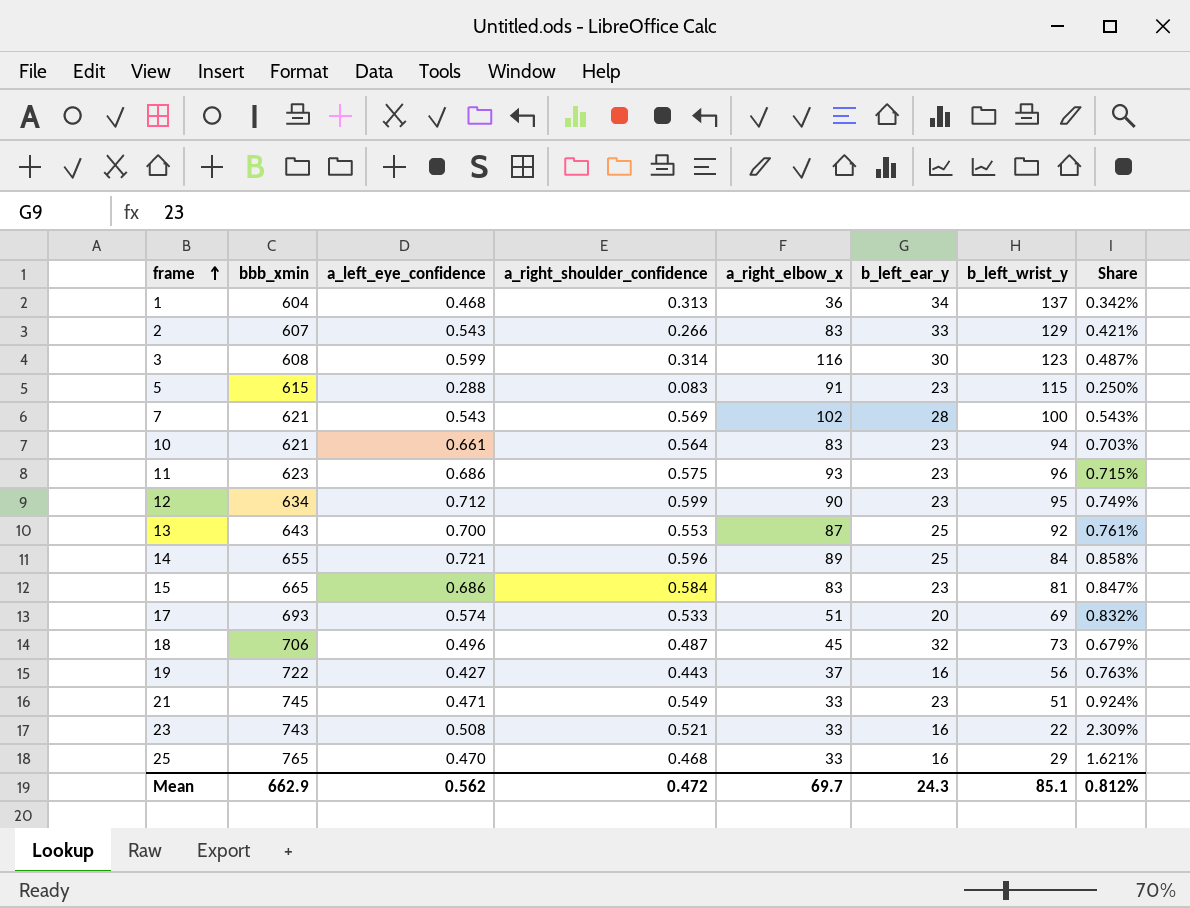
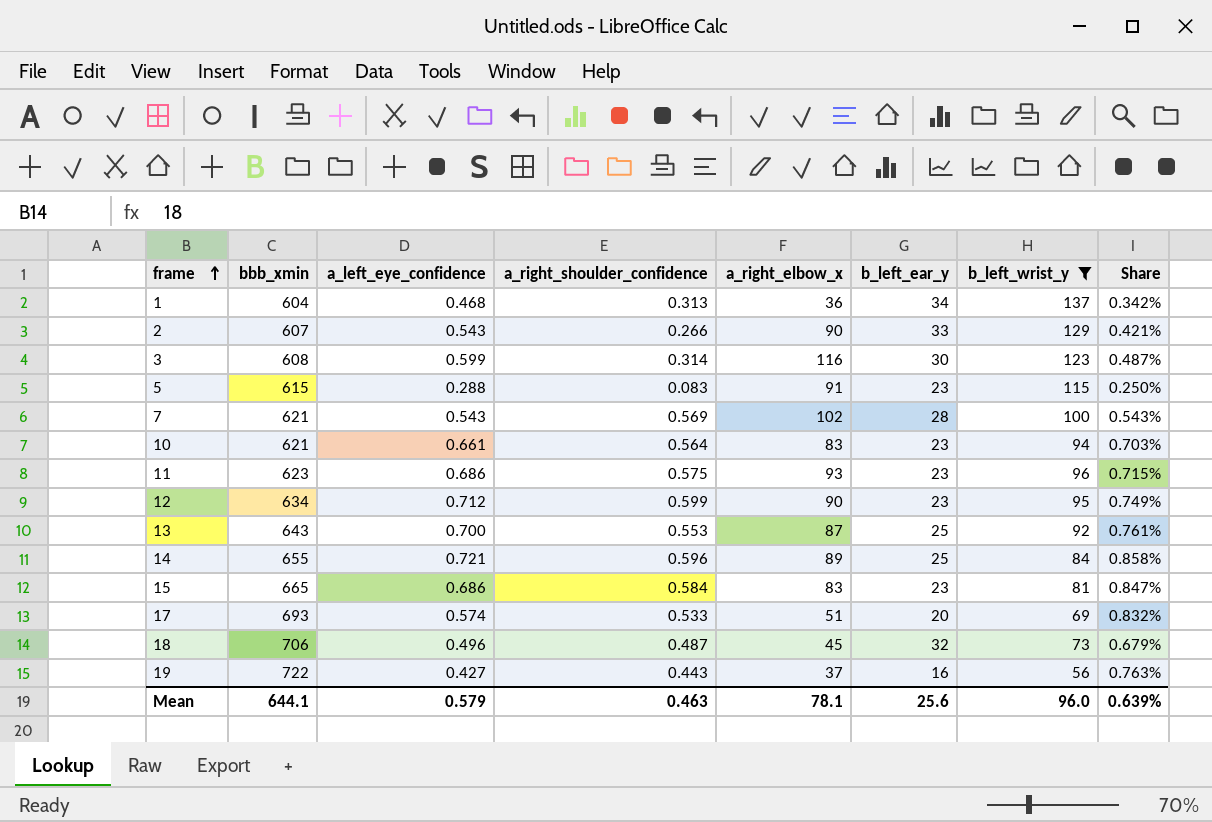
filter: none -> b_left_wrist_y >= 56
2 | a_right_elbow_x: 83 -> 90
Mean | bbb_xmin: 662.9 -> 644.1
Mean | a_left_eye_confidence: 0.562 -> 0.579
Mean | a_right_shoulder_confidence: 0.472 -> 0.463
Mean | a_right_elbow_x: 69.7 -> 78.1
Mean | b_left_ear_y: 24.3 -> 25.6
Mean | b_left_wrist_y: 85.1 -> 96.0
Mean | Share: 0.812% -> 0.639%

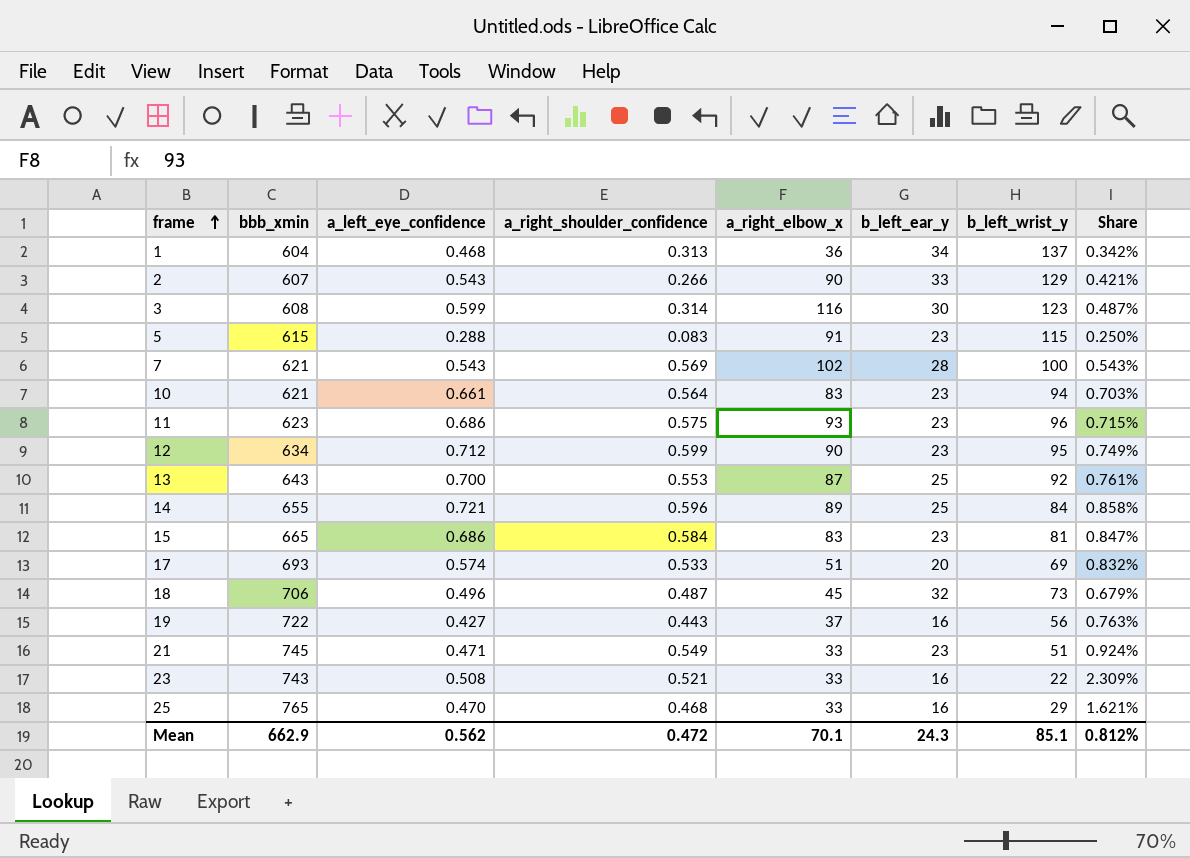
filter: b_left_wrist_y >= 56 -> none
Mean | bbb_xmin: 644.1 -> 662.9
Mean | a_left_eye_confidence: 0.579 -> 0.562
Mean | a_right_shoulder_confidence: 0.463 -> 0.472
Mean | a_right_elbow_x: 78.1 -> 70.1
Mean | b_left_ear_y: 25.6 -> 24.3
Mean | b_left_wrist_y: 96.0 -> 85.1
Mean | Share: 0.639% -> 0.812%

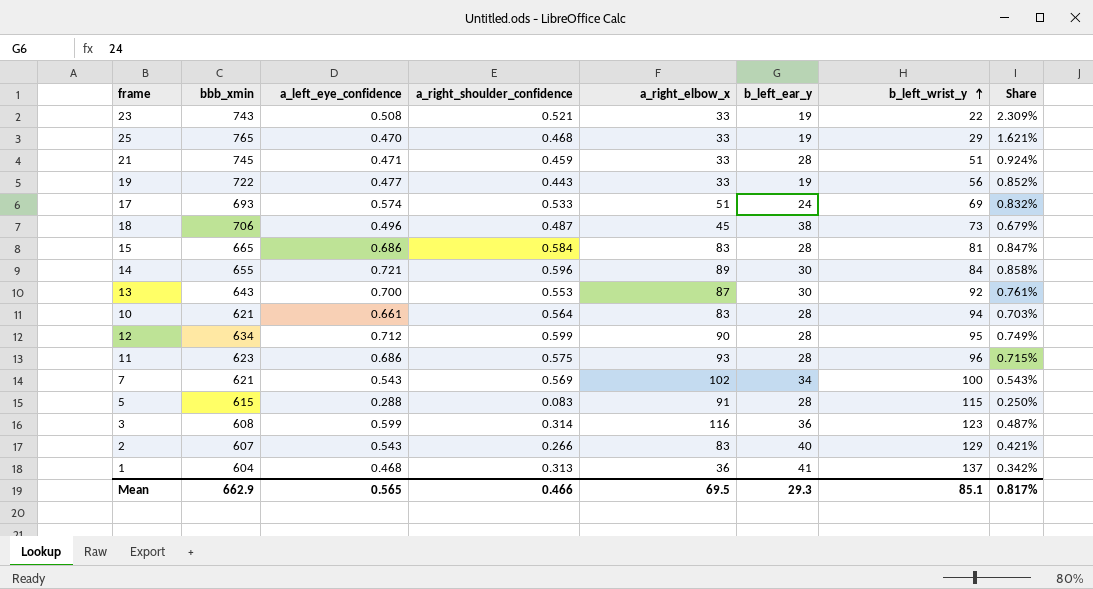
row order: frame ascending -> b_left_wrist_y ascending
23 | b_left_ear_y: 16 -> 19
25 | b_left_ear_y: 16 -> 19
21 | a_right_shoulder_confidence: 0.549 -> 0.459
21 | b_left_ear_y: 23 -> 28
19 | a_left_eye_confidence: 0.427 -> 0.477
19 | a_right_elbow_x: 37 -> 33
19 | b_left_ear_y: 16 -> 19
19 | Share: 0.763% -> 0.852%
17 | b_left_ear_y: 20 -> 24
18 | b_left_ear_y: 32 -> 38
15 | b_left_ear_y: 23 -> 28
14 | b_left_ear_y: 25 -> 30
13 | b_left_ear_y: 25 -> 30
10 | b_left_ear_y: 23 -> 28
12 | b_left_ear_y: 23 -> 28
11 | b_left_ear_y: 23 -> 28
7 | b_left_ear_y: 28 -> 34
5 | b_left_ear_y: 23 -> 28
3 | b_left_ear_y: 30 -> 36
2 | a_right_elbow_x: 90 -> 83
2 | b_left_ear_y: 33 -> 40
1 | b_left_ear_y: 34 -> 41
Mean | a_left_eye_confidence: 0.562 -> 0.565
Mean | a_right_shoulder_confidence: 0.472 -> 0.466
Mean | a_right_elbow_x: 70.1 -> 69.5
Mean | b_left_ear_y: 24.3 -> 29.3
Mean | Share: 0.812% -> 0.817%

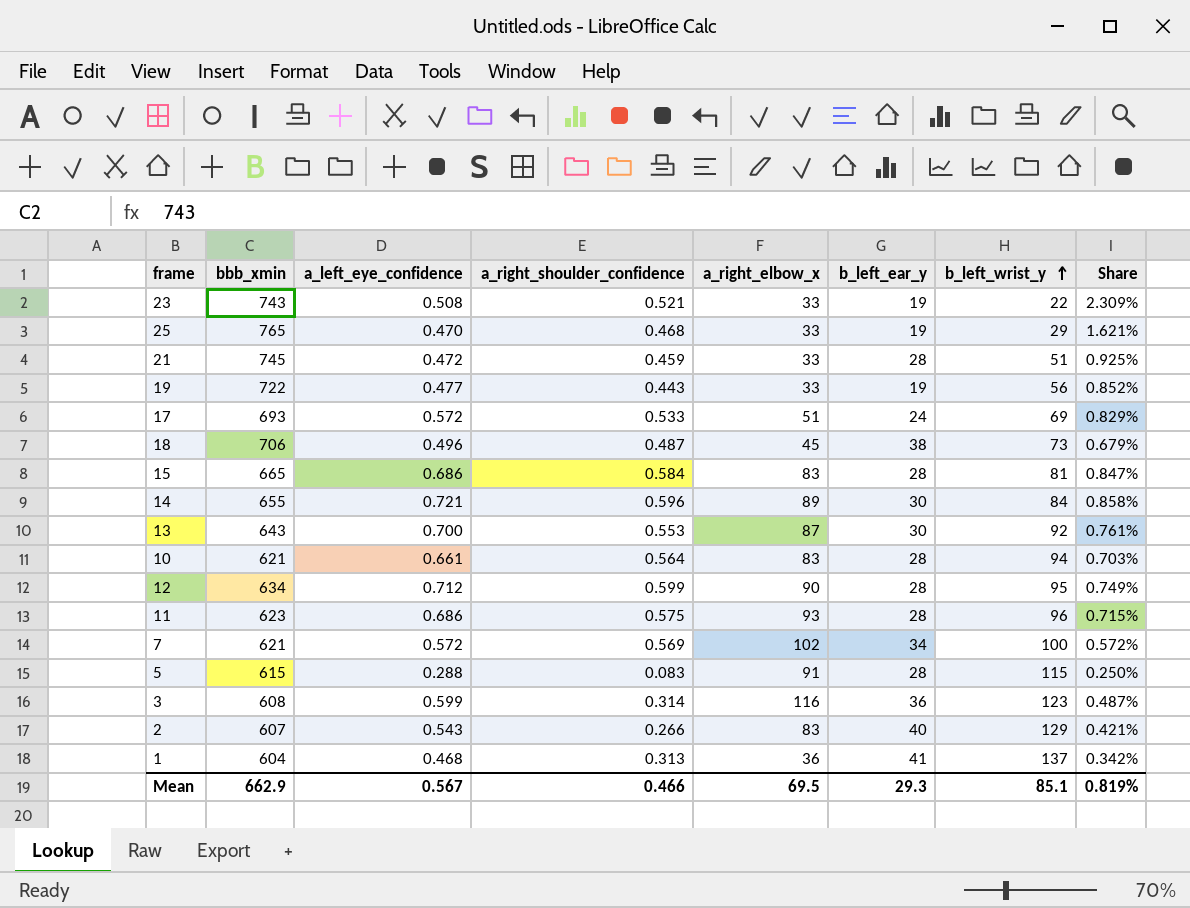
21 | a_left_eye_confidence: 0.471 -> 0.472
21 | Share: 0.924% -> 0.925%
17 | a_left_eye_confidence: 0.574 -> 0.572
17 | Share: 0.832% -> 0.829%
7 | a_left_eye_confidence: 0.543 -> 0.572
7 | Share: 0.543% -> 0.572%
Mean | a_left_eye_confidence: 0.565 -> 0.567
Mean | Share: 0.817% -> 0.819%

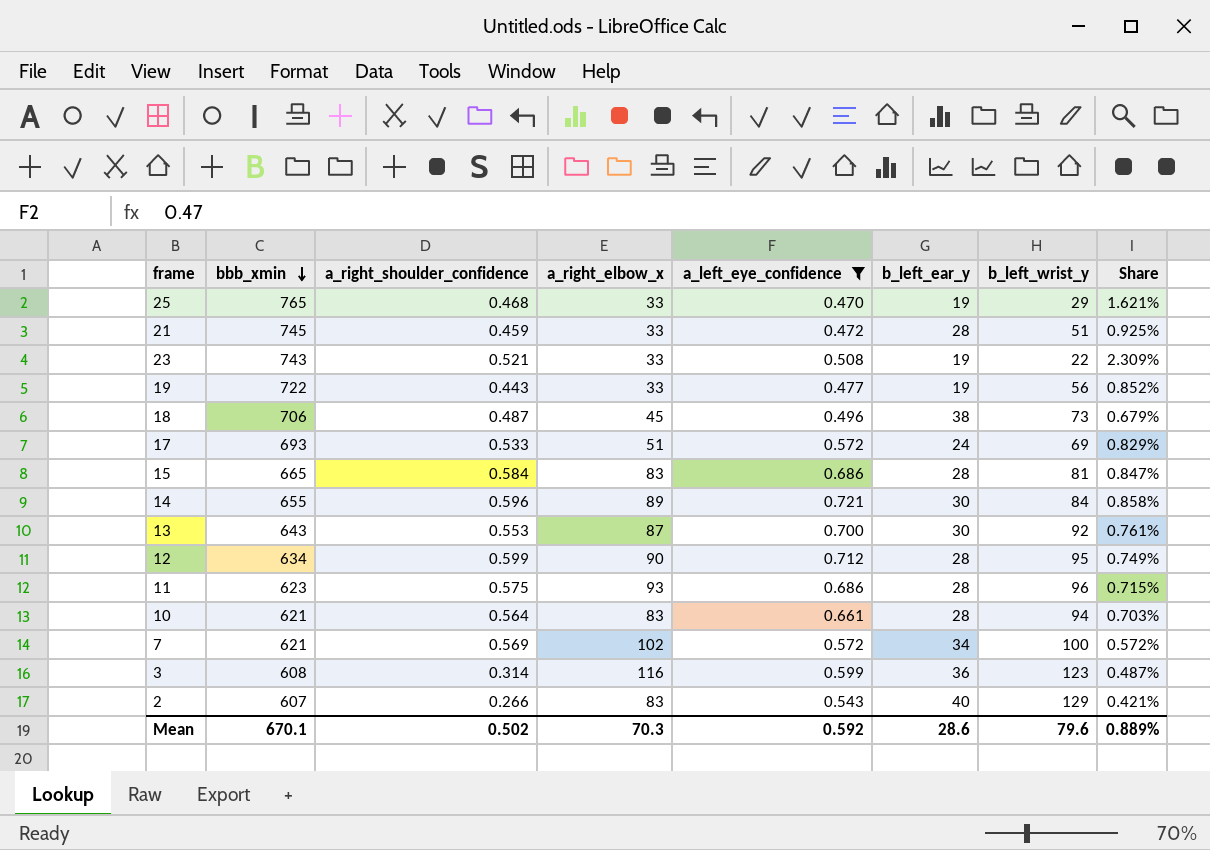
filter: none -> a_left_eye_confidence >= 0.470
row order: b_left_wrist_y ascending -> bbb_xmin descending
column a_left_eye_confidence | position: 3 -> 5
Mean | bbb_xmin: 662.9 -> 670.1
Mean | a_right_shoulder_confidence: 0.466 -> 0.502
Mean | a_right_elbow_x: 69.5 -> 70.3
Mean | a_left_eye_confidence: 0.567 -> 0.592
Mean | b_left_ear_y: 29.3 -> 28.6
Mean | b_left_wrist_y: 85.1 -> 79.6
Mean | Share: 0.819% -> 0.889%

